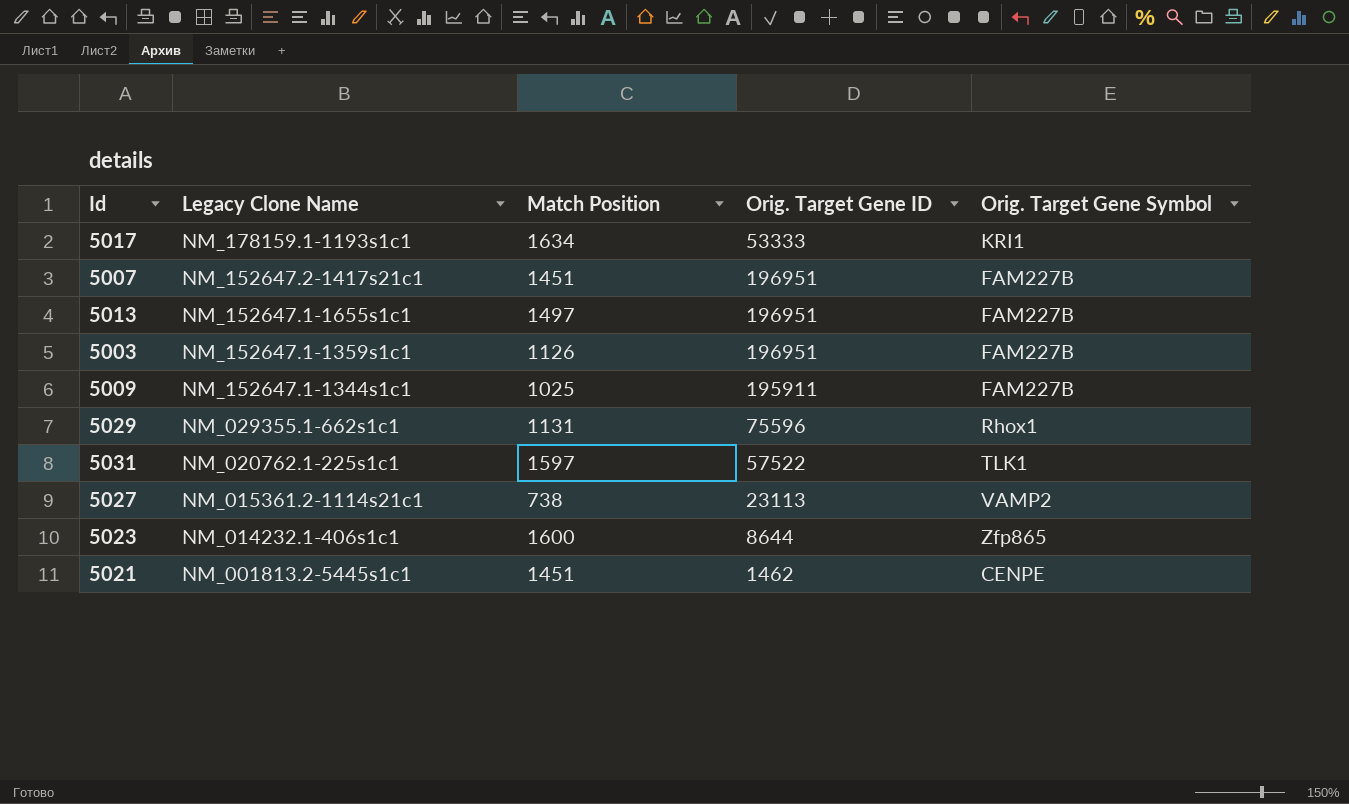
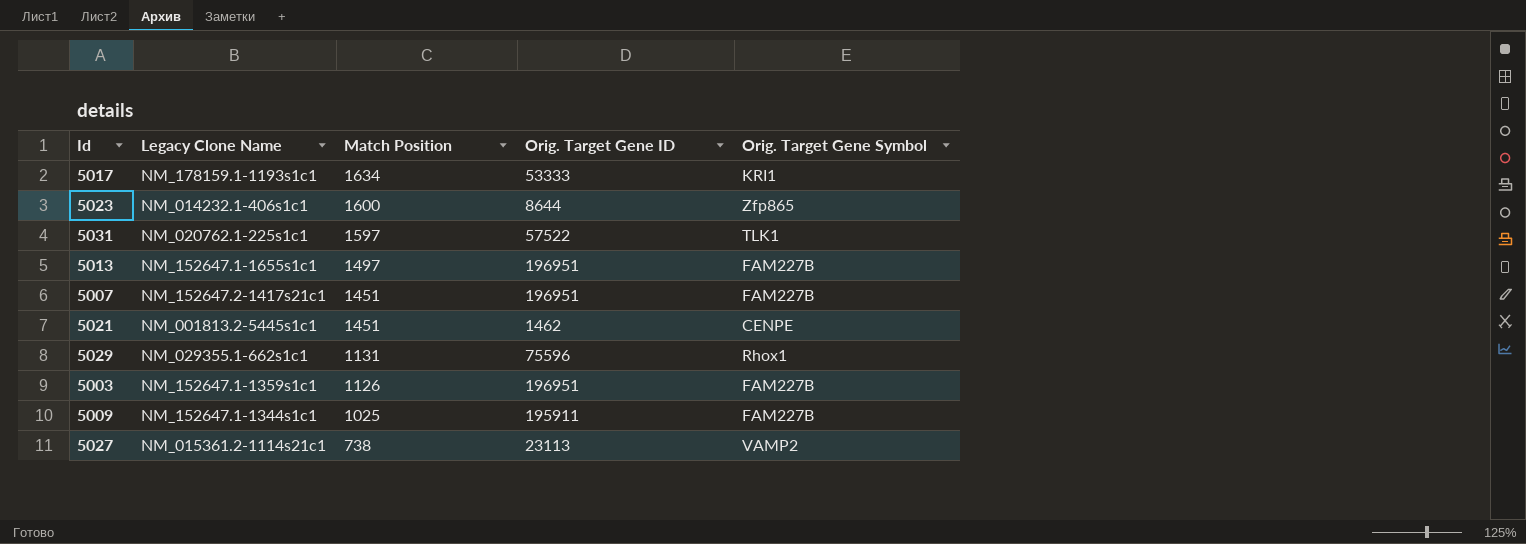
row order: Legacy Clone Name descending -> Match Position descending

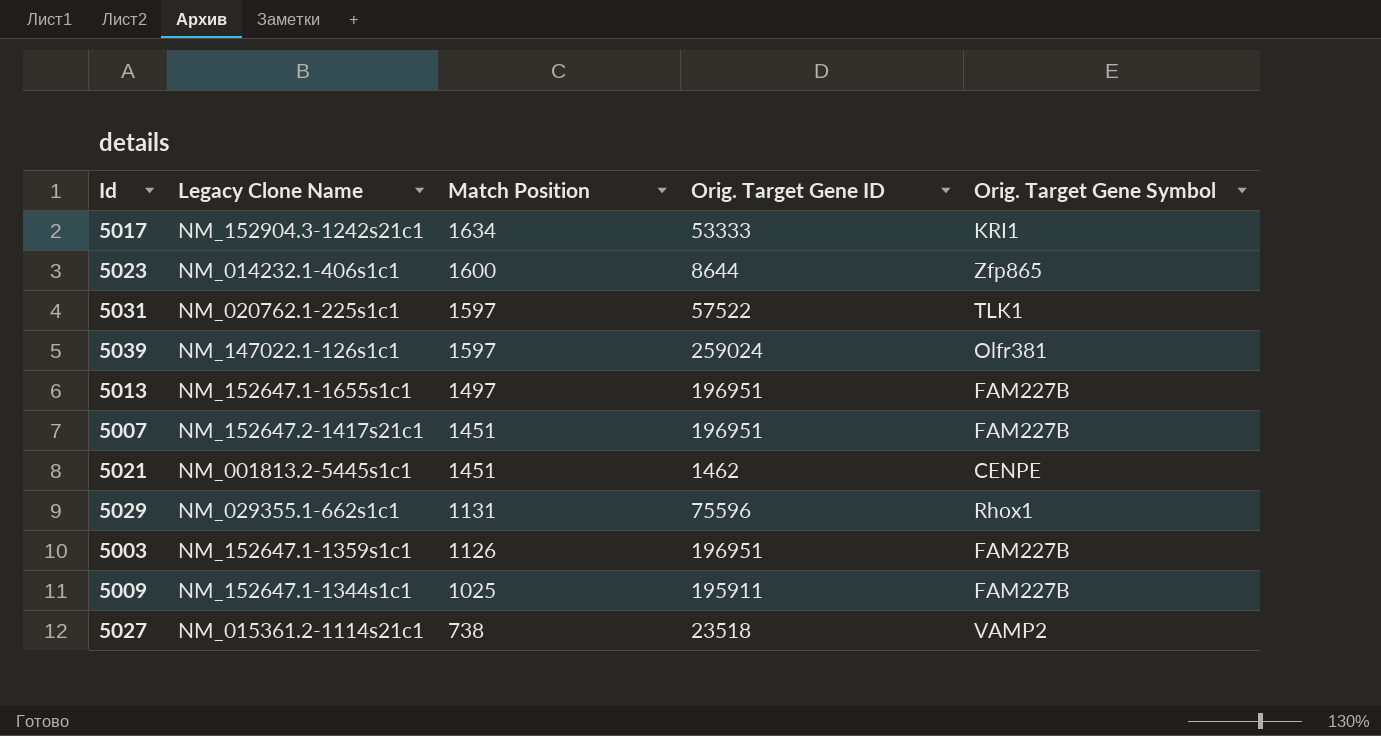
5017 | Legacy Clone Name: NM_178159.1-1193s1c1 -> NM_152904.3-1242s21c1
row 5039: none -> NM_147022.1-126s1c1 | 1597 | 259024 | Olfr381
5027 | Orig. Target Gene ID: 23113 -> 23518

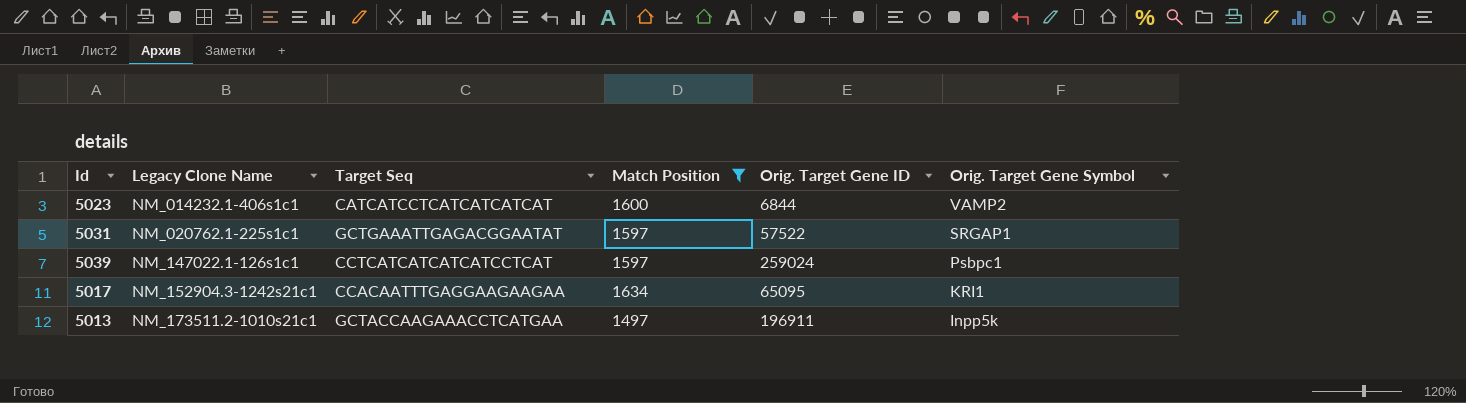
filter: none -> Match Position >= 1497
row order: Match Position descending -> Legacy Clone Name ascending
column Target Seq | position: none -> 3
5023 | Orig. Target Gene ID: 8644 -> 6844
5023 | Orig. Target Gene Symbol: Zfp865 -> VAMP2
5031 | Orig. Target Gene Symbol: TLK1 -> SRGAP1
5039 | Orig. Target Gene Symbol: Olfr381 -> Psbpc1
5017 | Orig. Target Gene ID: 53333 -> 65095
5013 | Legacy Clone Name: NM_152647.1-1655s1c1 -> NM_173511.2-1010s21c1
5013 | Orig. Target Gene ID: 196951 -> 196911
5013 | Orig. Target Gene Symbol: FAM227B -> Inpp5k

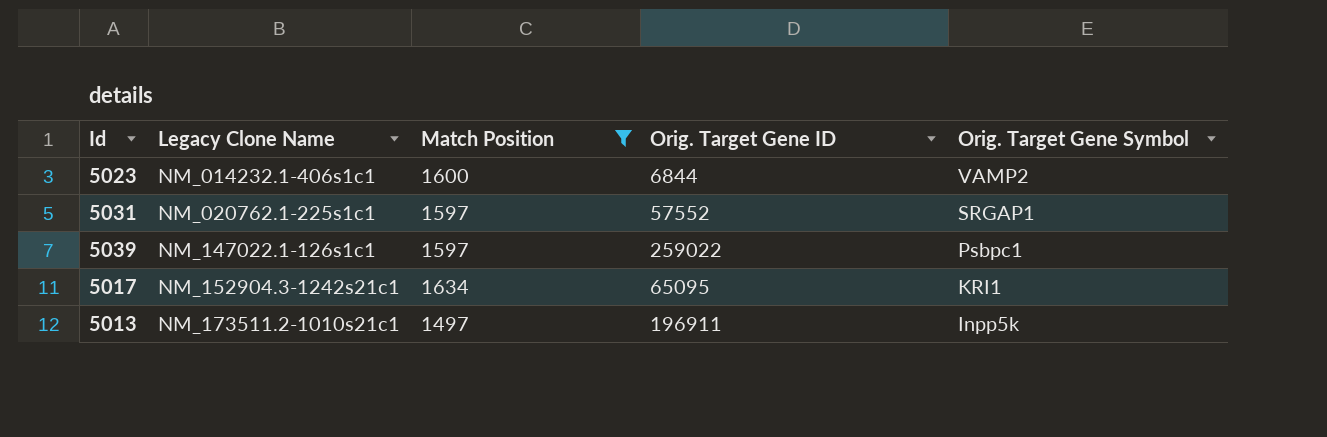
column Target Seq | position: 3 -> none
5031 | Orig. Target Gene ID: 57522 -> 57552
5039 | Orig. Target Gene ID: 259024 -> 259022

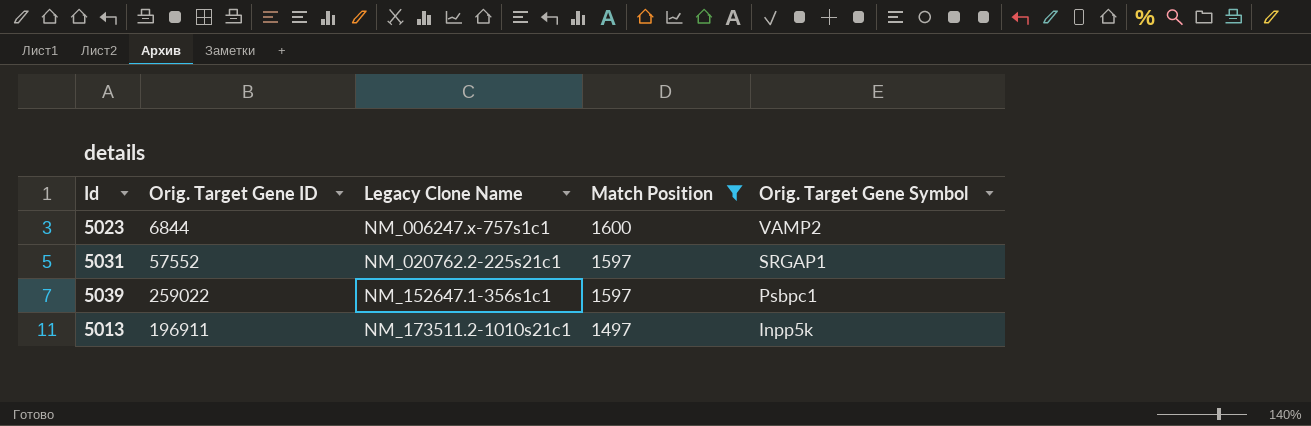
column Orig. Target Gene ID | position: 4 -> 2
row 5017: NM_152904.3-1242s21c1 | 1634 | 65095 | KRI1 -> none
5023 | Legacy Clone Name: NM_014232.1-406s1c1 -> NM_006247.x-757s1c1
5031 | Legacy Clone Name: NM_020762.1-225s1c1 -> NM_020762.2-225s21c1
5039 | Legacy Clone Name: NM_147022.1-126s1c1 -> NM_152647.1-356s1c1

